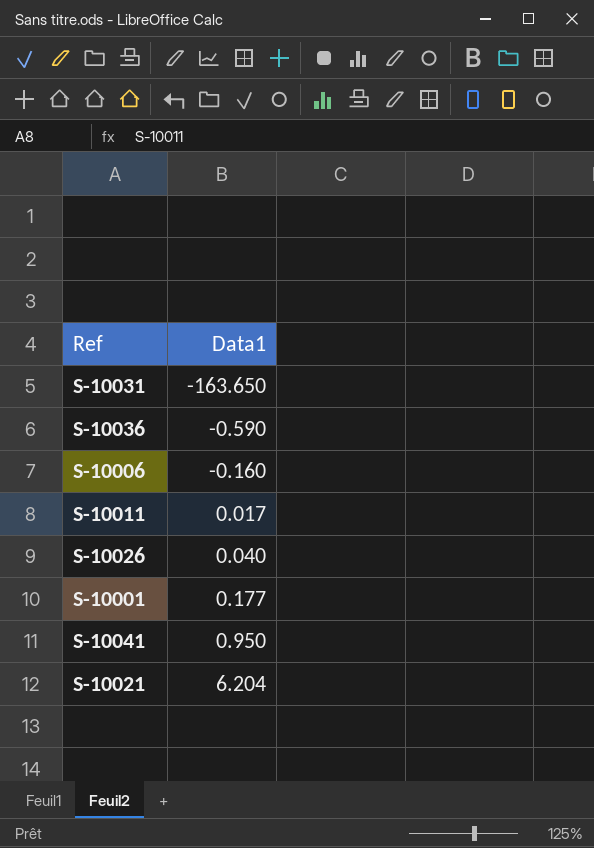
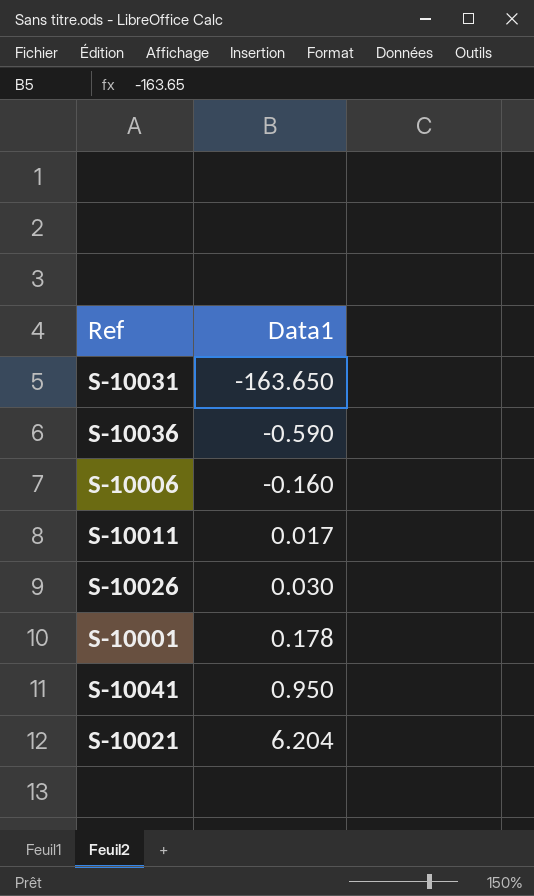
S-10026 | Data1: 0.040 -> 0.030
S-10001 | Data1: 0.177 -> 0.178

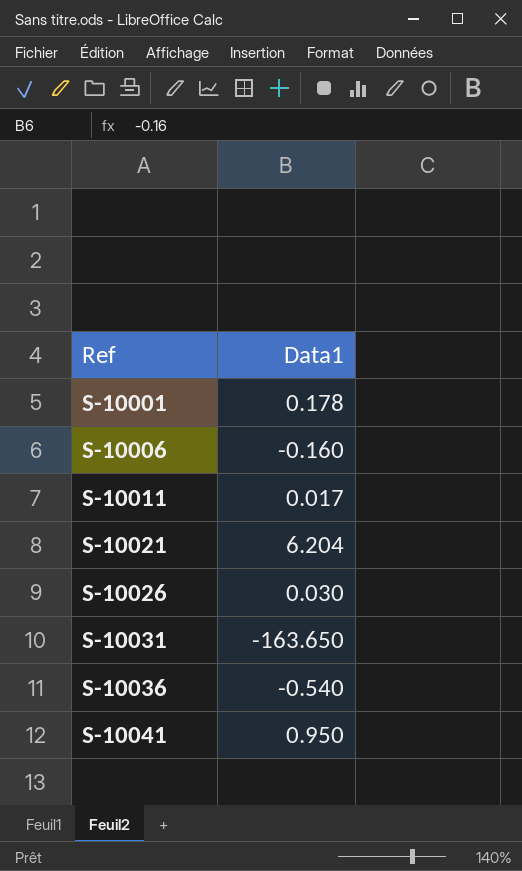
row order: Data1 ascending -> Ref ascending
S-10036 | Data1: -0.590 -> -0.540

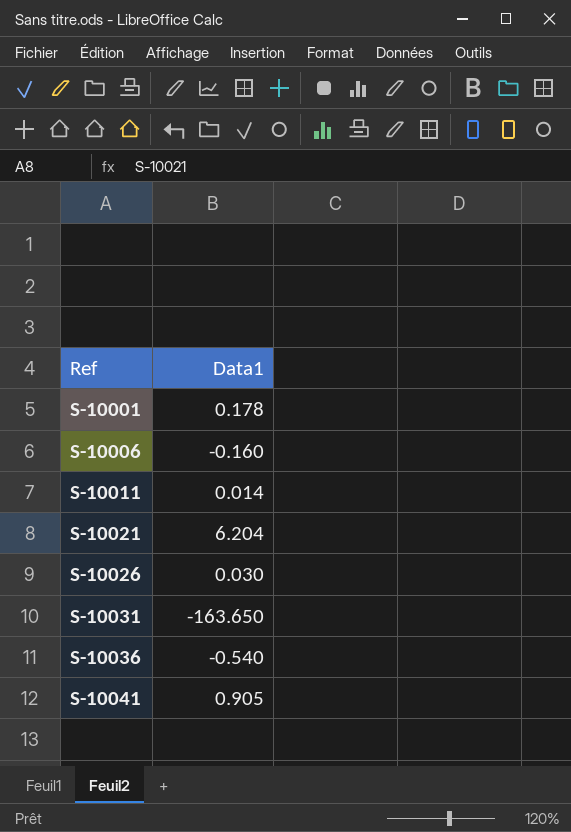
S-10011 | Data1: 0.017 -> 0.014
S-10041 | Data1: 0.950 -> 0.905

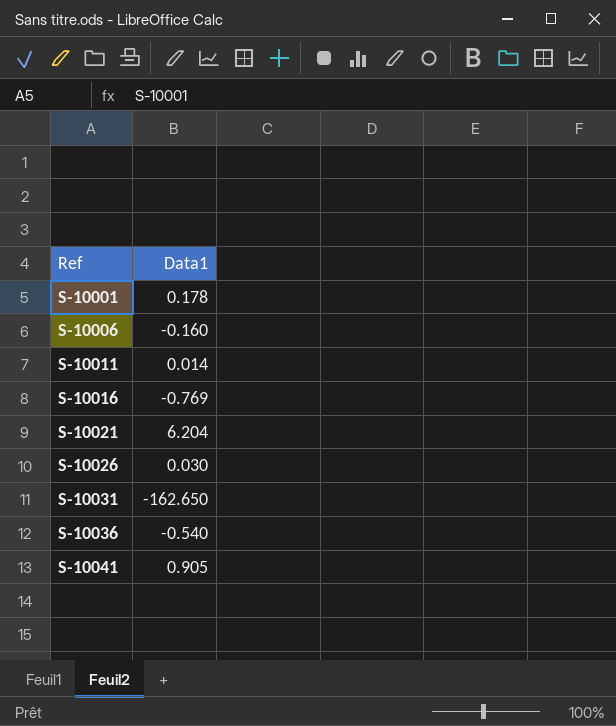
row S-10016: none -> -0.769
S-10031 | Data1: -163.650 -> -162.650

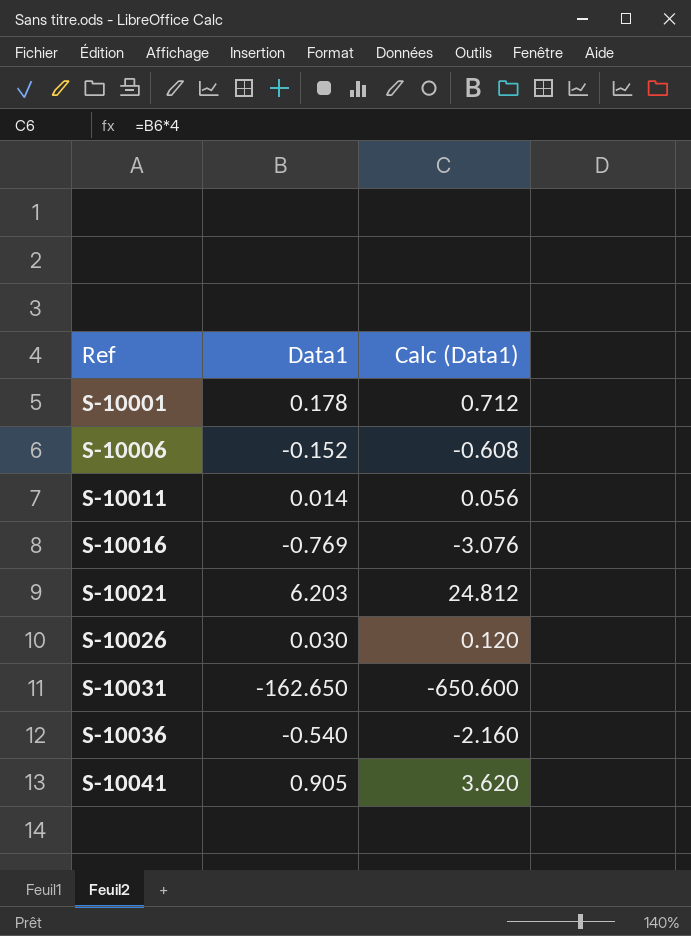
column Calc (Data1) | formula: none -> [Data1] * 4
S-10006 | Data1: -0.160 -> -0.152
S-10021 | Data1: 6.204 -> 6.203

